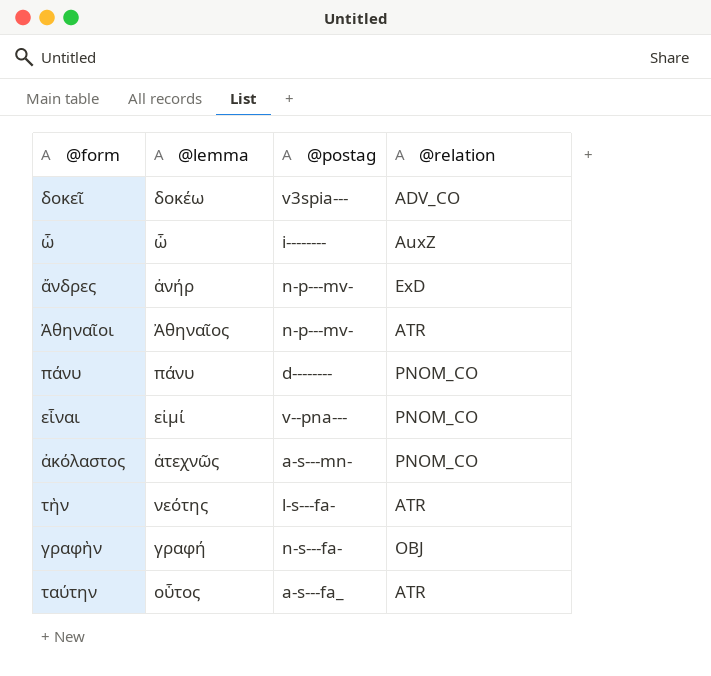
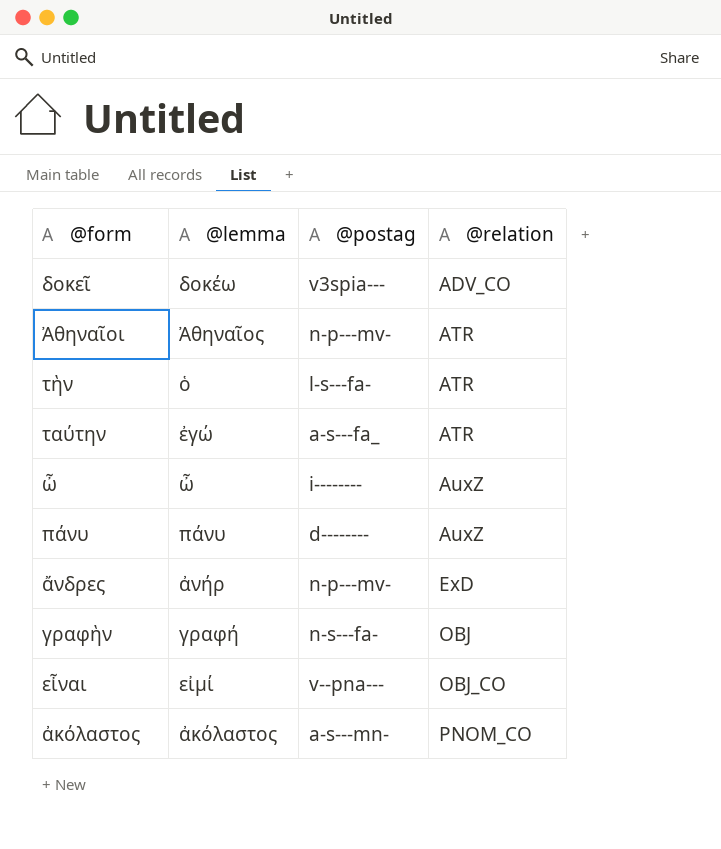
row order: none -> @relation ascending
τὴν | @lemma: νεότης -> ὁ
ταύτην | @lemma: οὗτος -> ἐγώ
πάνυ | @relation: PNOM_CO -> AuxZ
εἶναι | @relation: PNOM_CO -> OBJ_CO
ἀκόλαστος | @lemma: ἀτεχνῶς -> ἀκόλαστος

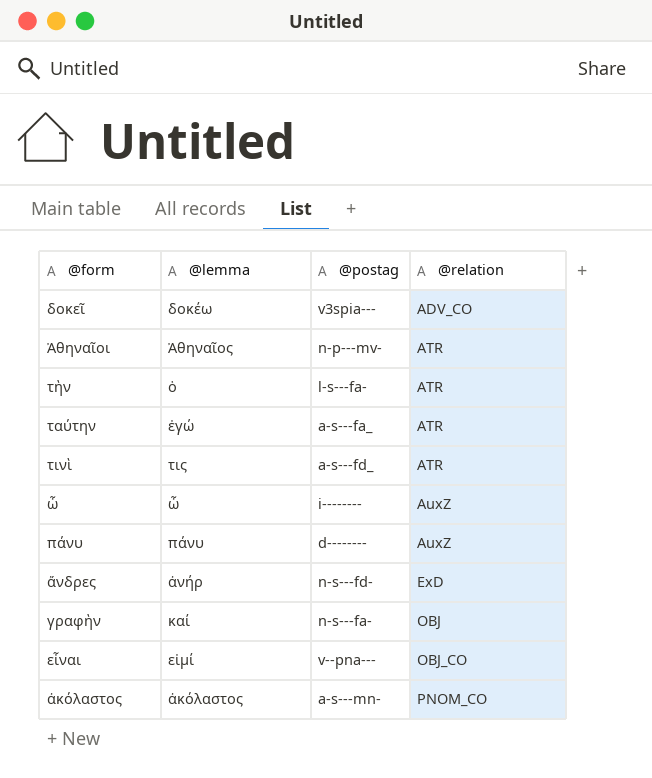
row τινὶ: none -> τις | a-s---fd_ | ATR
ἄνδρες | @postag: n-p---mv- -> n-s---fd-
γραφὴν | @lemma: γραφή -> καί

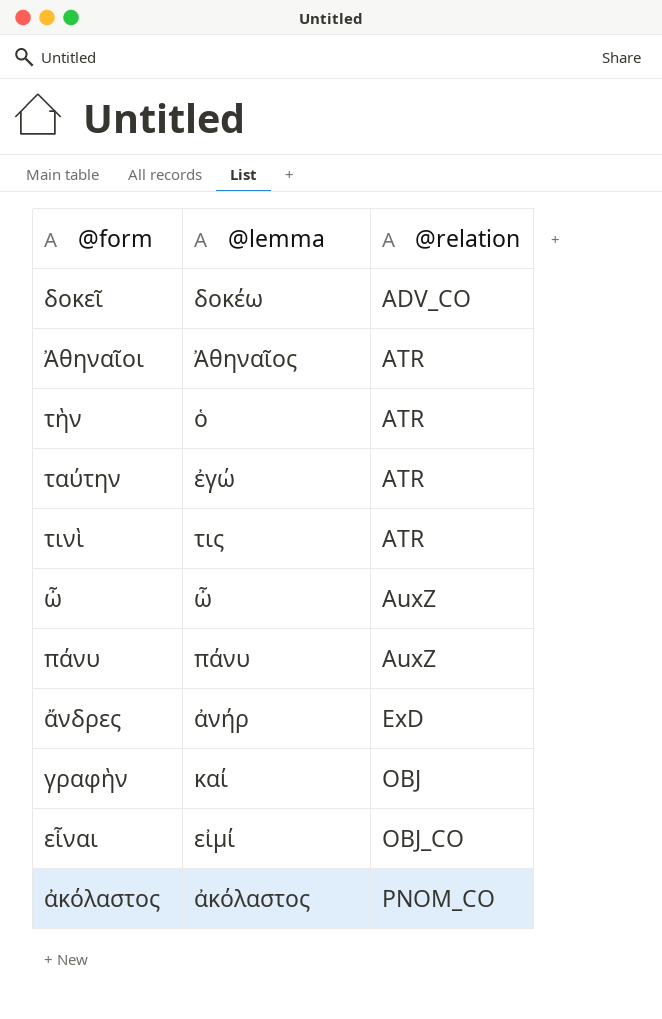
column @postag | position: 3 -> none

